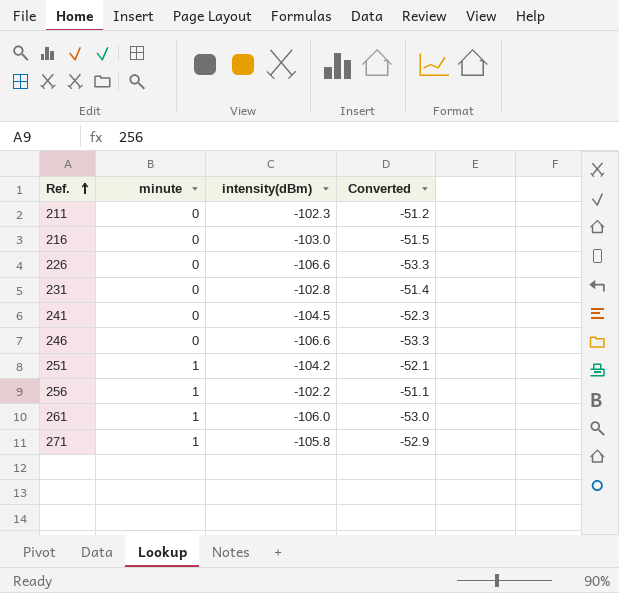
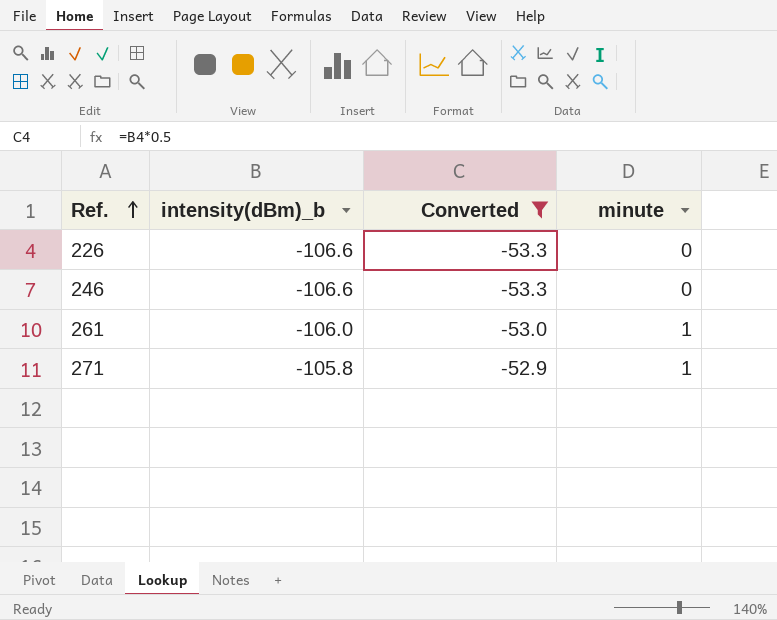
filter: none -> Converted <= -52.9
column name: intensity(dBm) -> intensity(dBm)_b
column minute | position: 2 -> 4

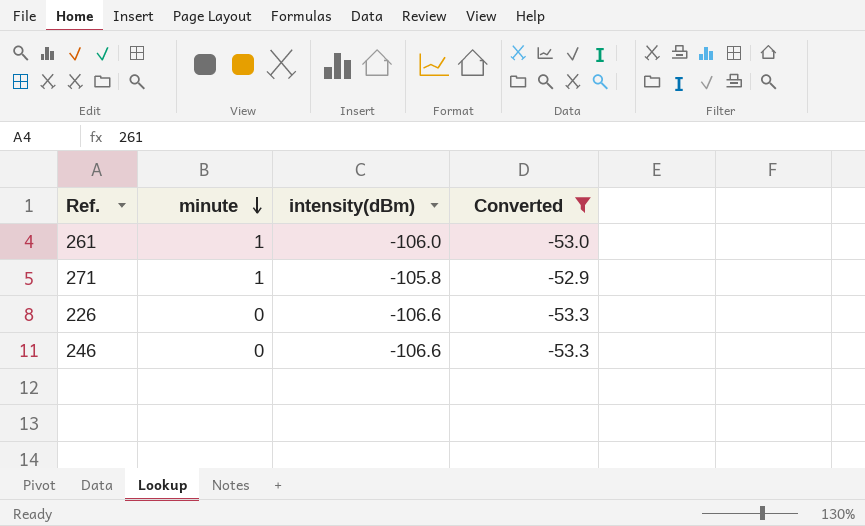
row order: Ref. ascending -> minute descending
column minute | position: 4 -> 2
column name: intensity(dBm)_b -> intensity(dBm)

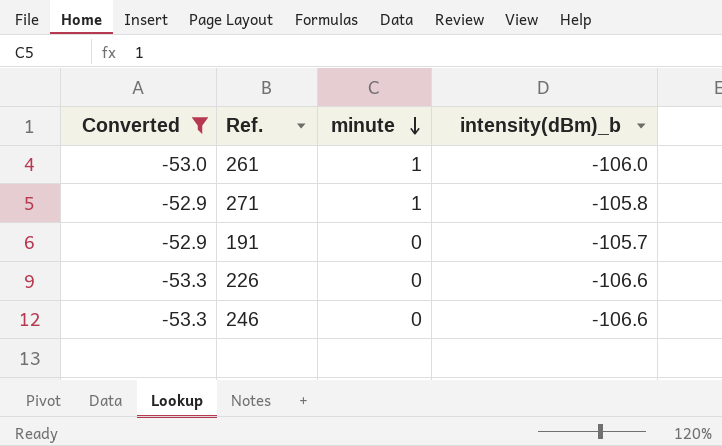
column Converted | position: 4 -> 1
column name: intensity(dBm) -> intensity(dBm)_b
row 191: none -> -52.9 | 0 | -105.7

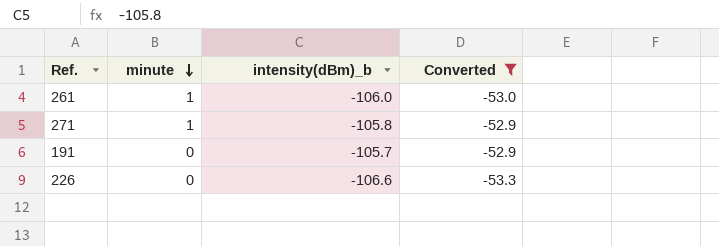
column Converted | position: 1 -> 4
row 246: -53.3 | 0 | -106.6 -> none

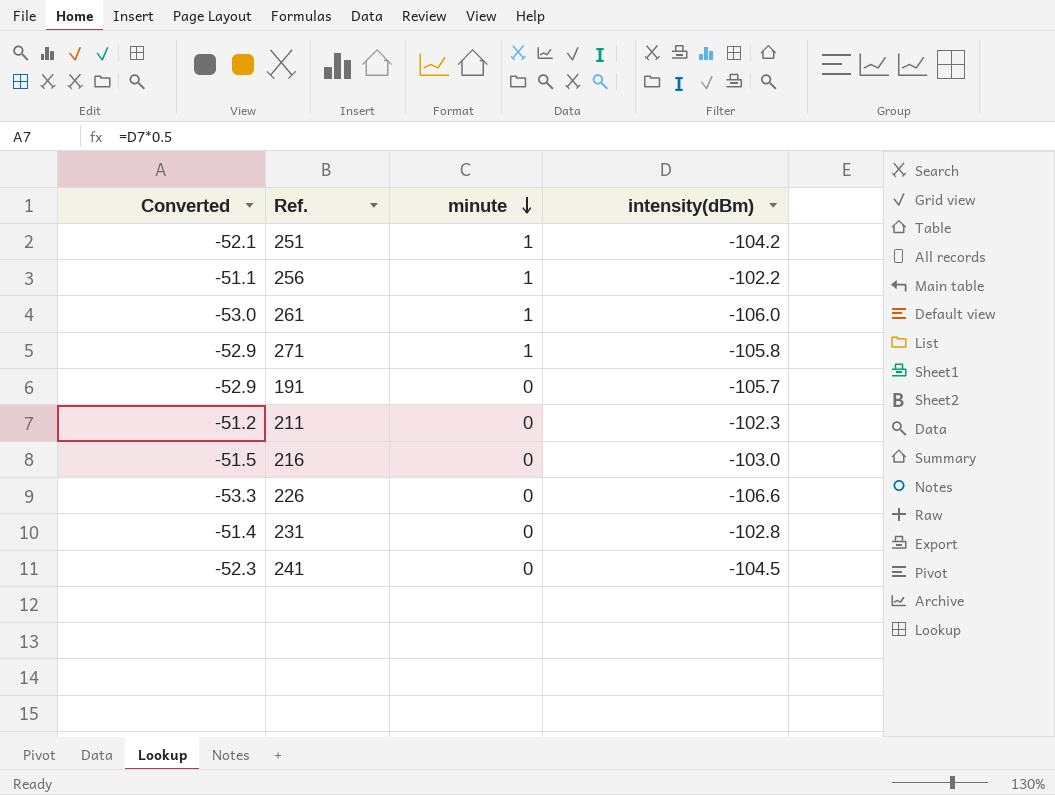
filter: Converted <= -52.9 -> none
column Converted | position: 4 -> 1
column name: intensity(dBm)_b -> intensity(dBm)

